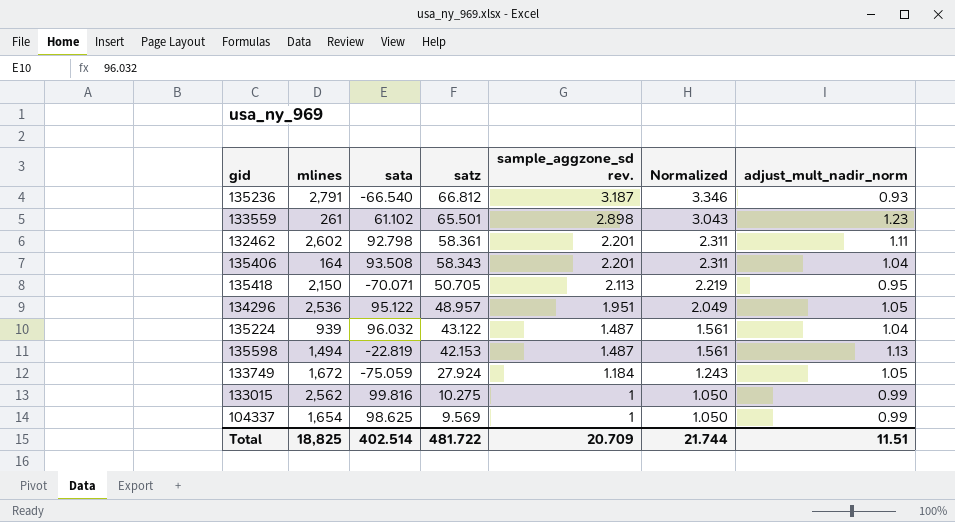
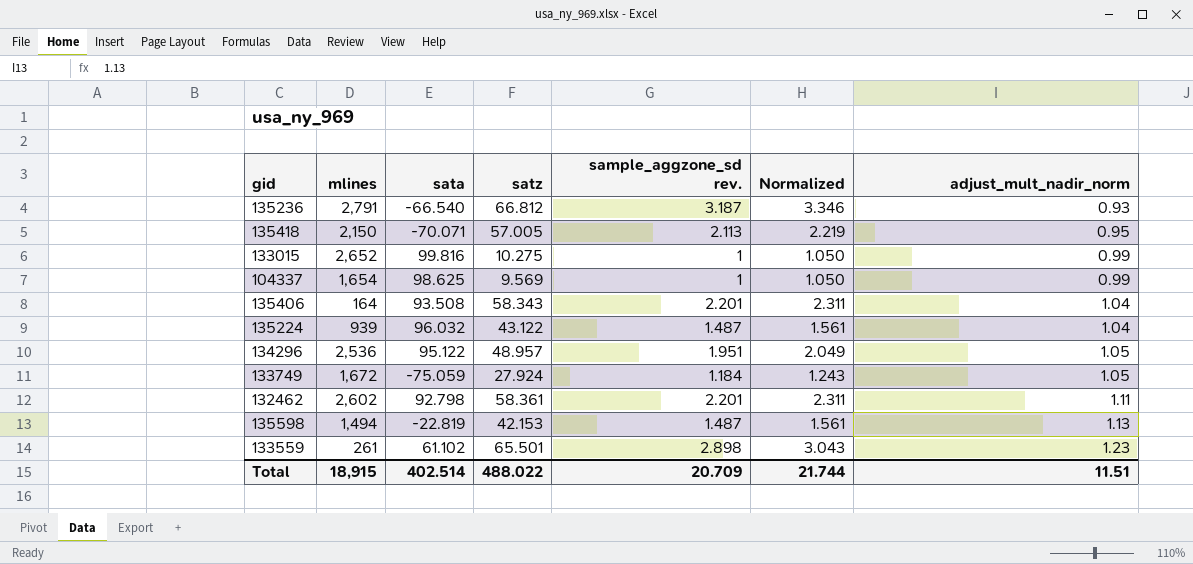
row order: satz descending -> adjust_mult_nadir_norm ascending
135418 | satz: 50.705 -> 57.005
133015 | mlines: 2,562 -> 2,652
Total | mlines: 18,825 -> 18,915
Total | satz: 481.722 -> 488.022

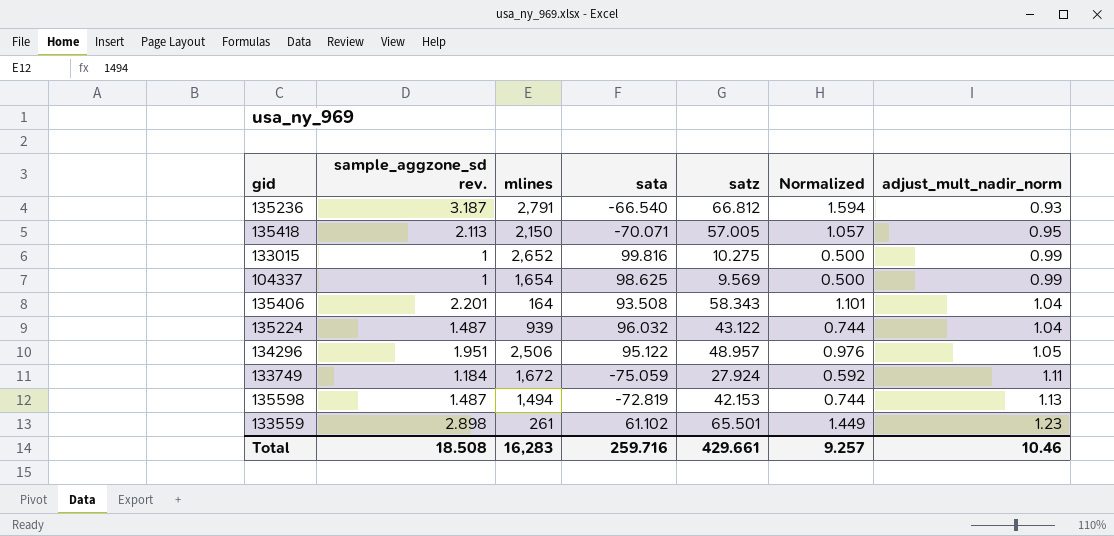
column sample_aggzone_sd rev. | position: 5 -> 2
column Normalized | formula: [sample_aggzone_sd rev.] * 1.05 -> [sample_aggzone_sd rev.] * 0.5
row 132462: 2,602 | 92.798 | 58.361 | 2.201 | 2.311 | 1.11 -> none
134296 | mlines: 2,536 -> 2,506
133749 | adjust_mult_nadir_norm: 1.05 -> 1.11
135598 | sata: -22.819 -> -72.819
Total | sample_aggzone_sd rev.: 20.709 -> 18.508
Total | mlines: 18,915 -> 16,283
Total | sata: 402.514 -> 259.716
Total | satz: 488.022 -> 429.661
Total | Normalized: 21.744 -> 9.257
Total | adjust_mult_nadir_norm: 11.51 -> 10.46

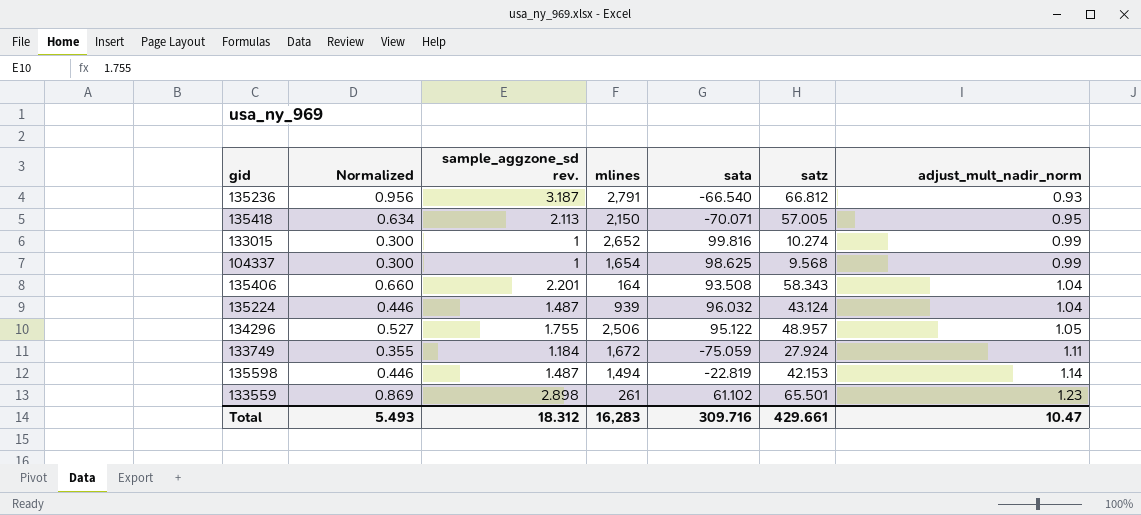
column Normalized | formula: [sample_aggzone_sd rev.] * 0.5 -> [sample_aggzone_sd rev.] * 0.3
column Normalized | position: 6 -> 2
133015 | satz: 10.275 -> 10.274
104337 | satz: 9.569 -> 9.568
135224 | satz: 43.122 -> 43.124
134296 | sample_aggzone_sd rev.: 1.951 -> 1.755
135598 | sata: -72.819 -> -22.819
135598 | adjust_mult_nadir_norm: 1.13 -> 1.14
Total | Normalized: 9.257 -> 5.493
Total | sample_aggzone_sd rev.: 18.508 -> 18.312
Total | sata: 259.716 -> 309.716
Total | adjust_mult_nadir_norm: 10.46 -> 10.47

